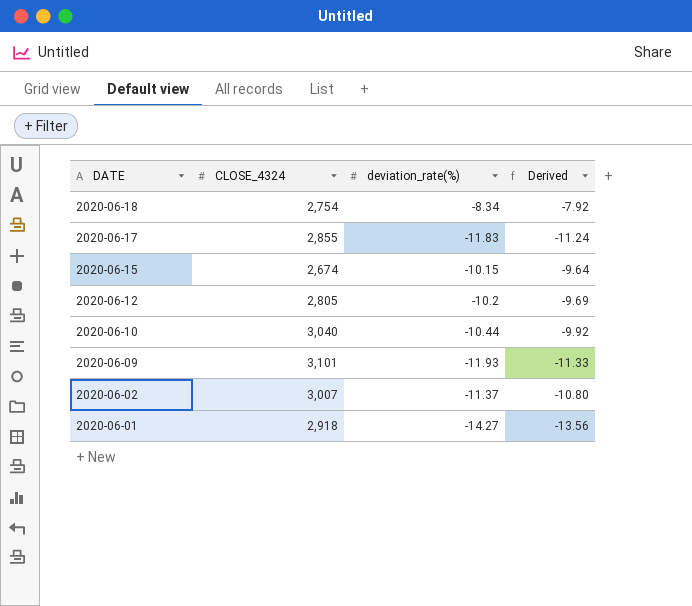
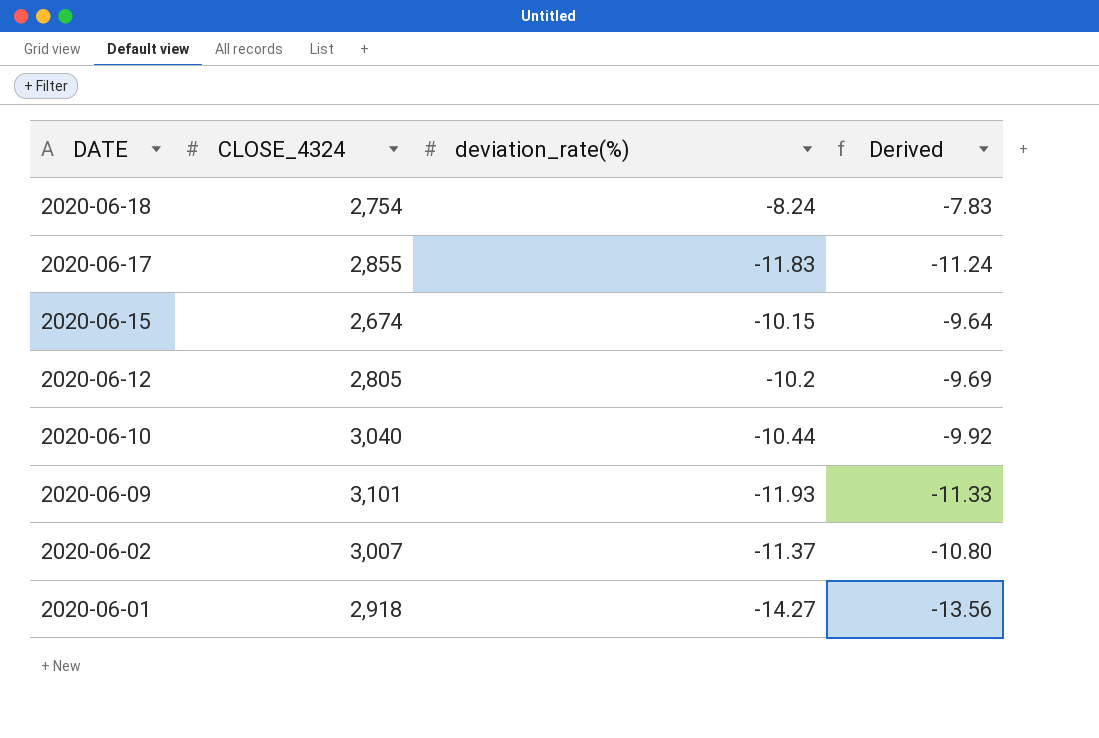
2020-06-18 | deviation_rate(%): -8.34 -> -8.24
2020-06-18 | Derived: -7.92 -> -7.83

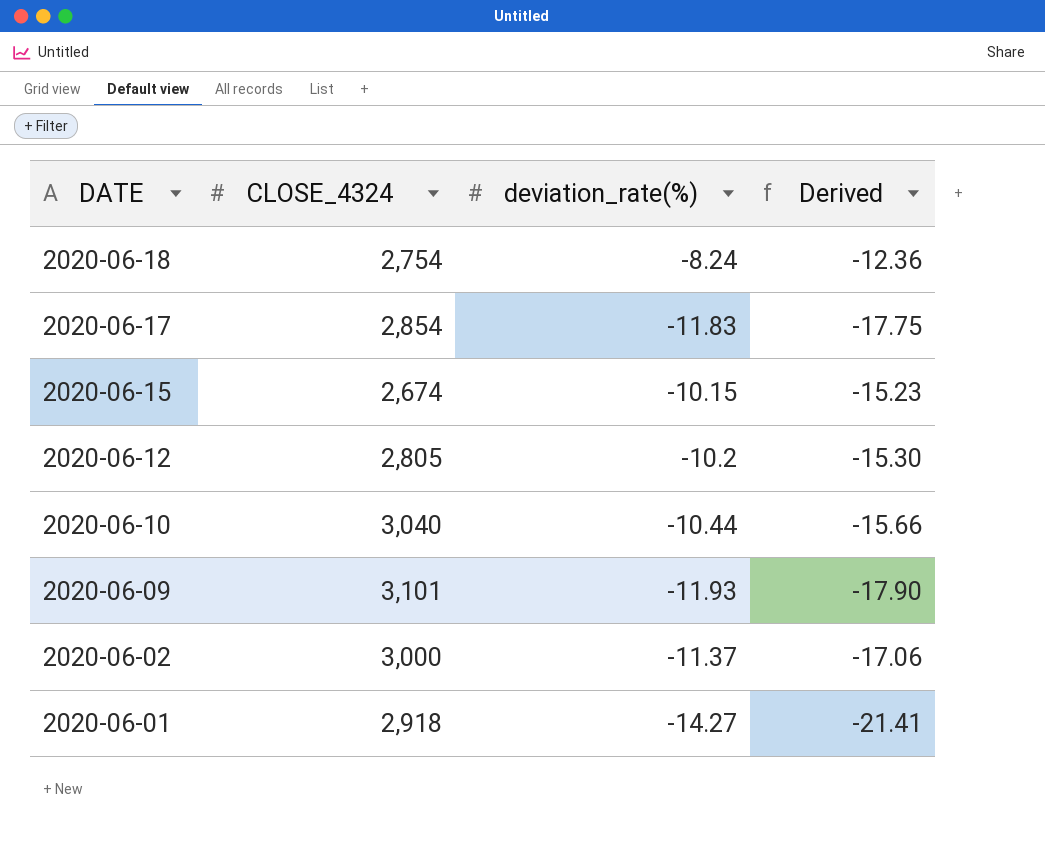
column Derived | formula: [deviation_rate(%)] * 0.95 -> [deviation_rate(%)] * 1.5
2020-06-17 | CLOSE_4324: 2,855 -> 2,854
2020-06-02 | CLOSE_4324: 3,007 -> 3,000

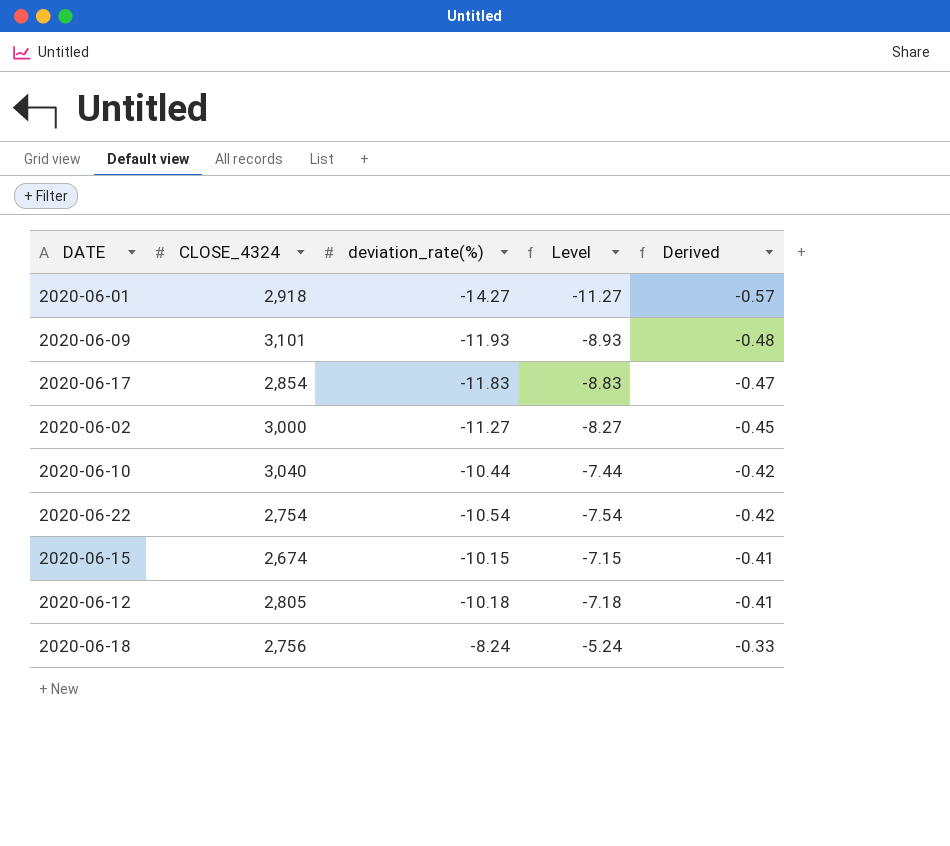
row order: DATE descending -> Derived ascending
column Level | formula: none -> [deviation_rate(%)] + 3
column Derived | formula: [deviation_rate(%)] * 1.5 -> [deviation_rate(%)] * 0.04
2020-06-02 | deviation_rate(%): -11.37 -> -11.27
row 2020-06-22: none -> 2,754 | -10.54 | -7.54 | -0.42
2020-06-12 | deviation_rate(%): -10.2 -> -10.18
2020-06-18 | CLOSE_4324: 2,754 -> 2,756

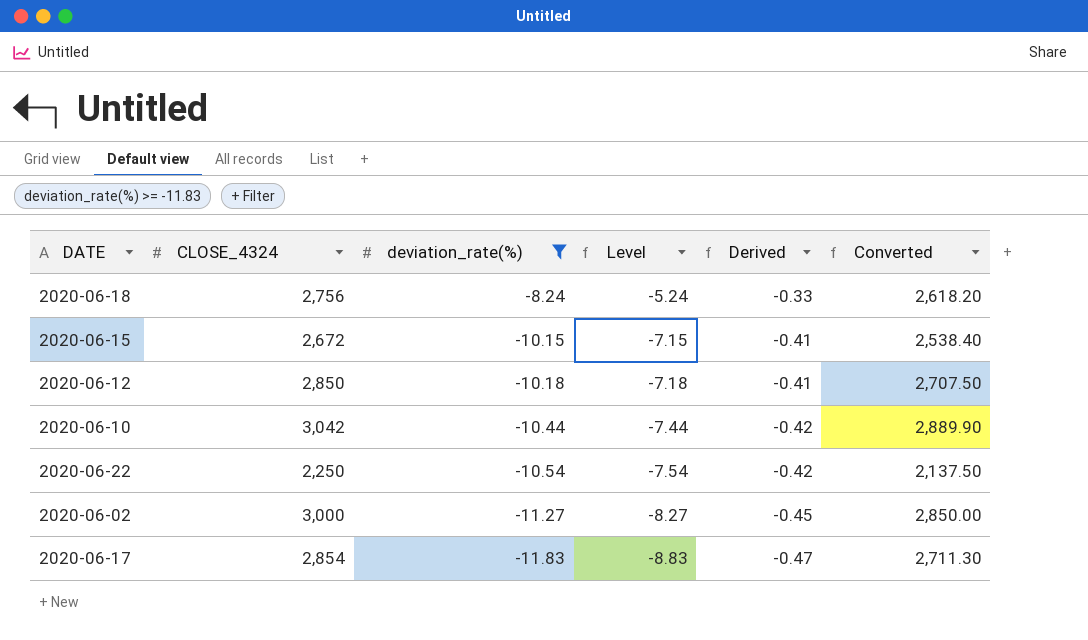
filter: none -> deviation_rate(%) >= -11.83
row order: Derived ascending -> deviation_rate(%) descending
column Converted | formula: none -> [CLOSE_4324] * 0.95
2020-06-15 | CLOSE_4324: 2,674 -> 2,672
2020-06-12 | CLOSE_4324: 2,805 -> 2,850
2020-06-10 | CLOSE_4324: 3,040 -> 3,042
2020-06-22 | CLOSE_4324: 2,754 -> 2,250

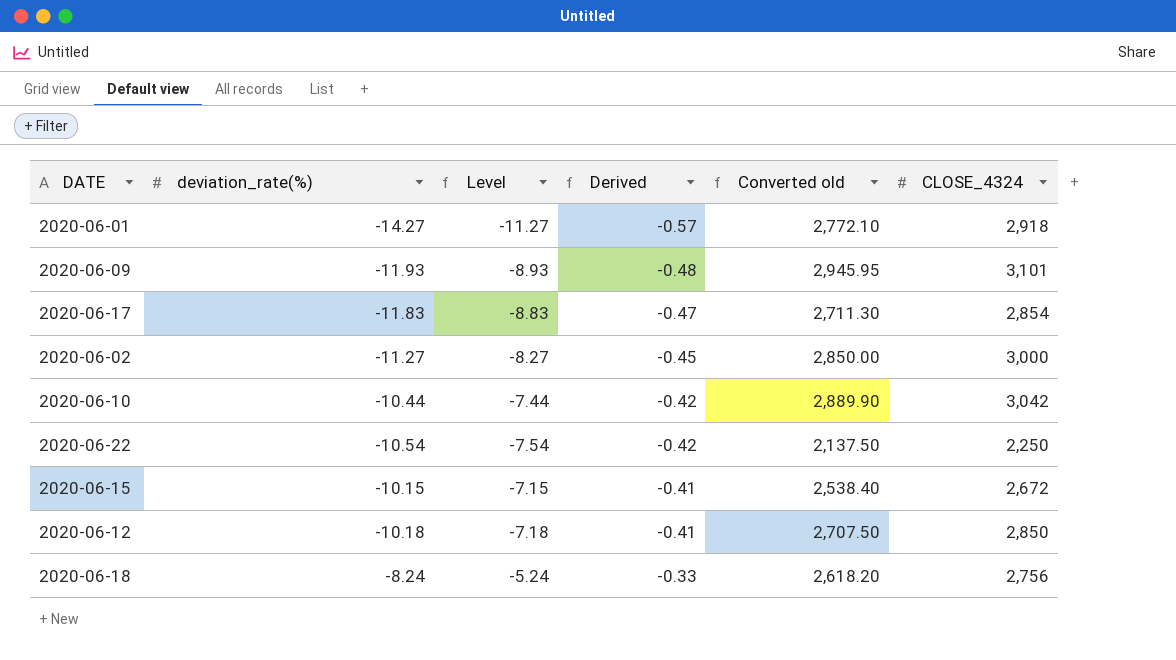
filter: deviation_rate(%) >= -11.83 -> none
row order: deviation_rate(%) descending -> Derived ascending
column name: Converted -> Converted old
column CLOSE_4324 | position: 2 -> 6

